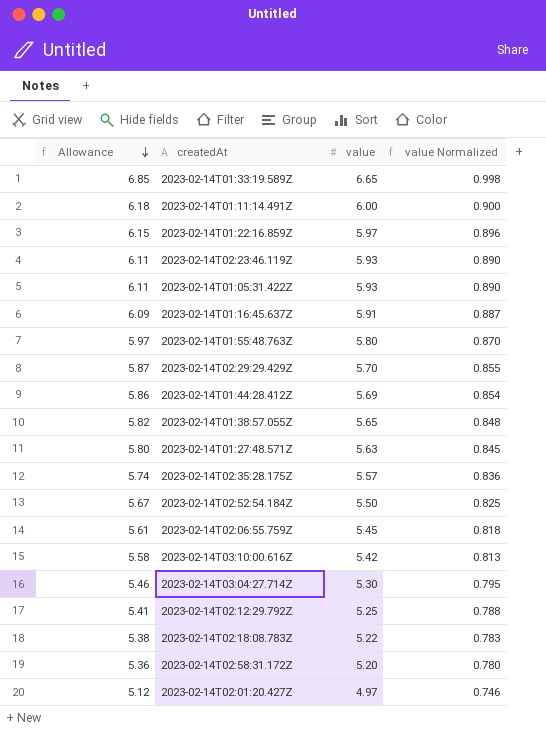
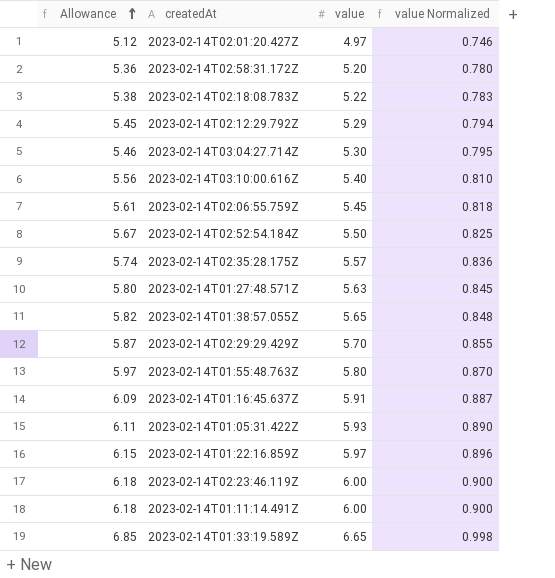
row order: Allowance descending -> Allowance ascending
row 2023-02-14T01:44:28.412Z: 5.86 | 5.69 | 0.854 -> none
2023-02-14T02:12:29.792Z | Allowance: 5.41 -> 5.45
2023-02-14T02:12:29.792Z | value: 5.25 -> 5.29
2023-02-14T02:12:29.792Z | value Normalized: 0.788 -> 0.794
2023-02-14T03:10:00.616Z | Allowance: 5.58 -> 5.56
2023-02-14T03:10:00.616Z | value: 5.42 -> 5.40
2023-02-14T03:10:00.616Z | value Normalized: 0.813 -> 0.810
2023-02-14T02:23:46.119Z | Allowance: 6.11 -> 6.18
2023-02-14T02:23:46.119Z | value: 5.93 -> 6.00
2023-02-14T02:23:46.119Z | value Normalized: 0.890 -> 0.900

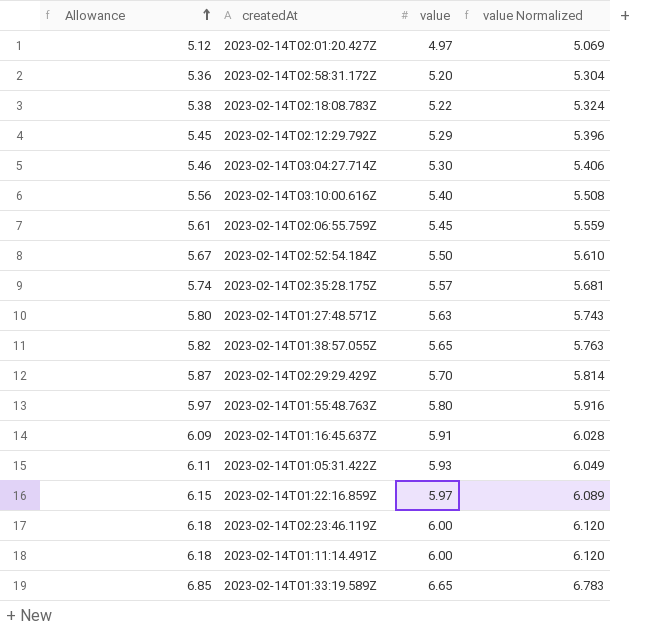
column value Normalized | formula: [value] * 0.15 -> [value] * 1.02

